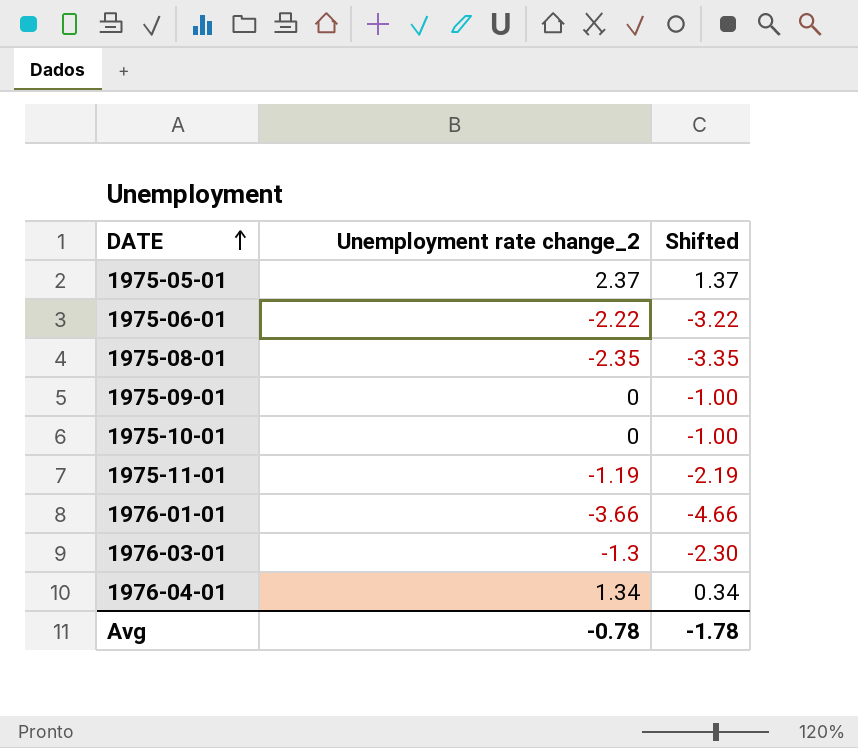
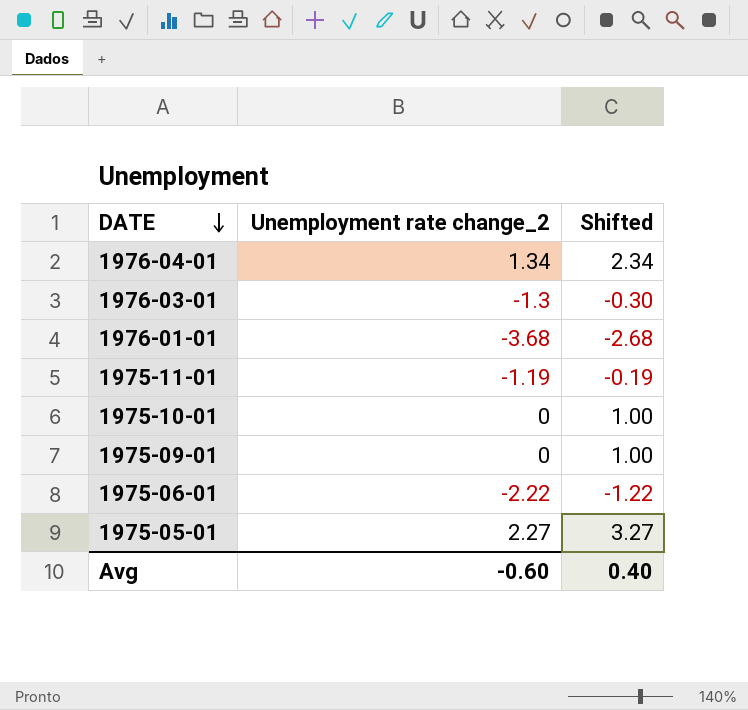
row order: DATE ascending -> DATE descending
column Shifted | formula: [Unemployment rate change_2] - 1 -> [Unemployment rate change_2] + 1
row 1975-08-01: -2.35 | -3.35 -> none
1976-01-01 | Unemployment rate change_2: -3.66 -> -3.68
1975-05-01 | Unemployment rate change_2: 2.37 -> 2.27
Avg | Unemployment rate change_2: -0.78 -> -0.60
Avg | Shifted: -1.78 -> 0.40

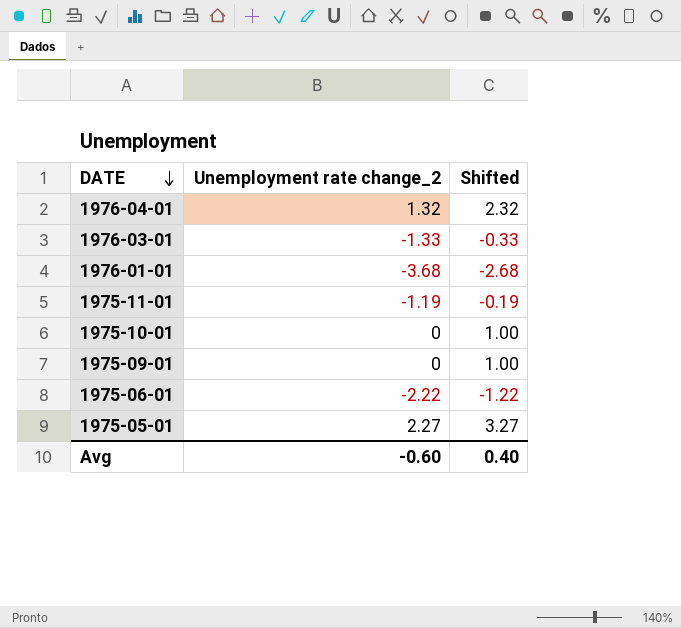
1976-04-01 | Unemployment rate change_2: 1.34 -> 1.32
1976-04-01 | Shifted: 2.34 -> 2.32
1976-03-01 | Unemployment rate change_2: -1.3 -> -1.33
1976-03-01 | Shifted: -0.30 -> -0.33

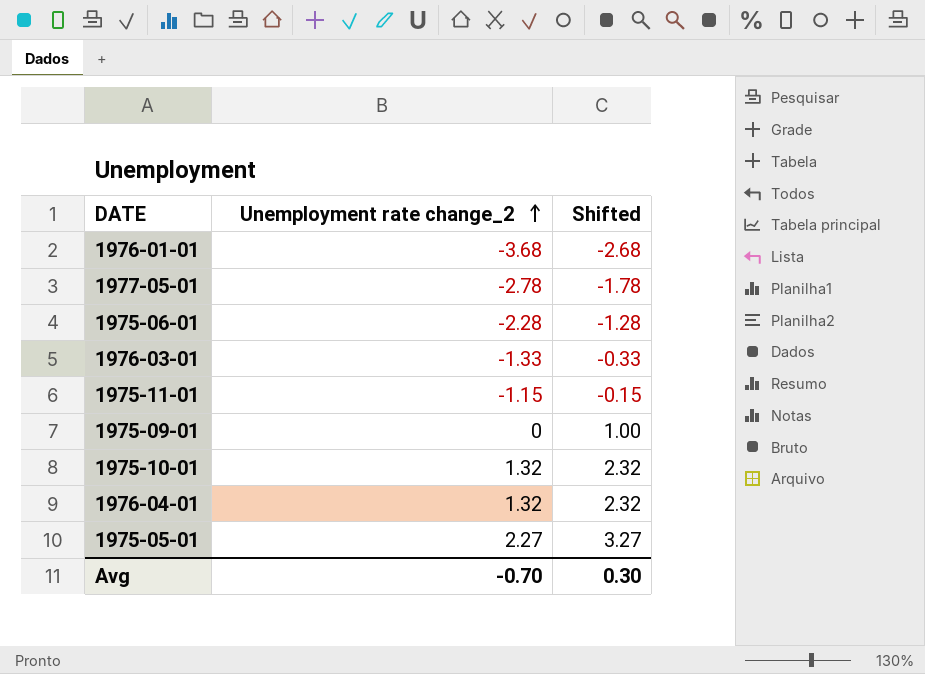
row order: DATE descending -> Unemployment rate change_2 ascending
row 1977-05-01: none -> -2.78 | -1.78
1975-06-01 | Unemployment rate change_2: -2.22 -> -2.28
1975-06-01 | Shifted: -1.22 -> -1.28
1975-11-01 | Unemployment rate change_2: -1.19 -> -1.15
1975-11-01 | Shifted: -0.19 -> -0.15
1975-10-01 | Unemployment rate change_2: 0 -> 1.32
1975-10-01 | Shifted: 1.00 -> 2.32
Avg | Unemployment rate change_2: -0.60 -> -0.70
Avg | Shifted: 0.40 -> 0.30

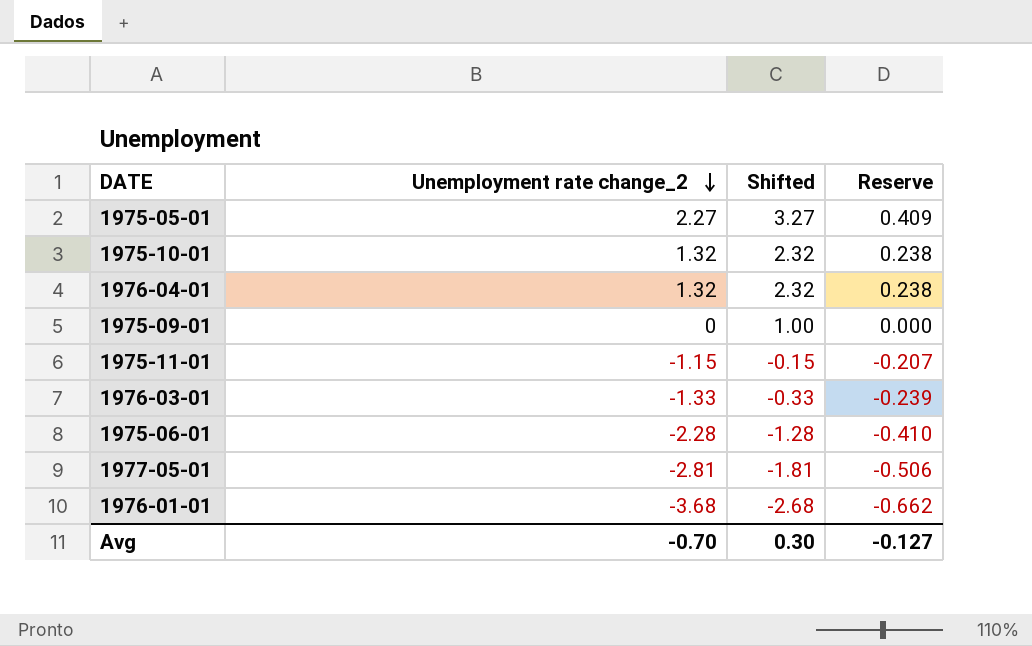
row order: Unemployment rate change_2 ascending -> Unemployment rate change_2 descending
column Reserve | formula: none -> [Unemployment rate change_2] * 0.18
1977-05-01 | Unemployment rate change_2: -2.78 -> -2.81
1977-05-01 | Shifted: -1.78 -> -1.81

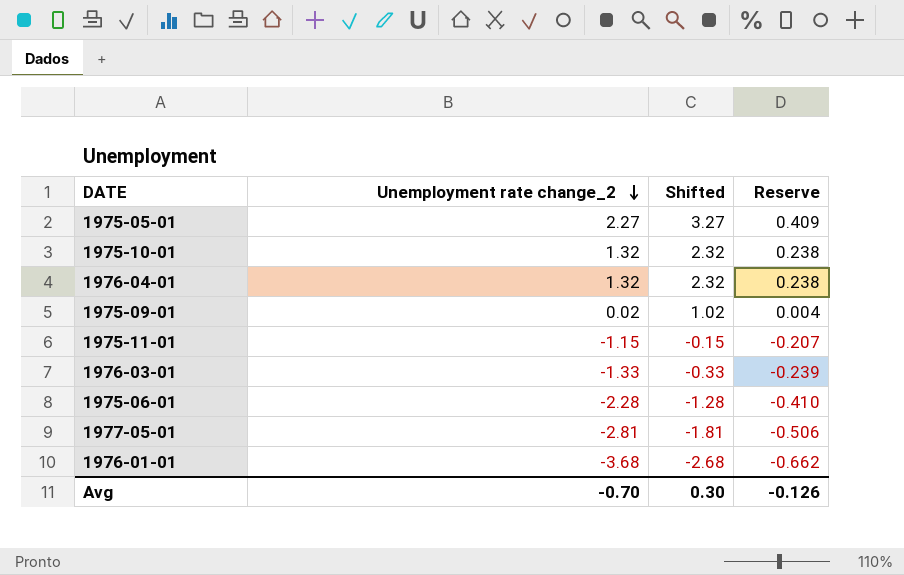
1975-09-01 | Unemployment rate change_2: 0 -> 0.02
1975-09-01 | Shifted: 1.00 -> 1.02
1975-09-01 | Reserve: 0.000 -> 0.004
Avg | Reserve: -0.127 -> -0.126

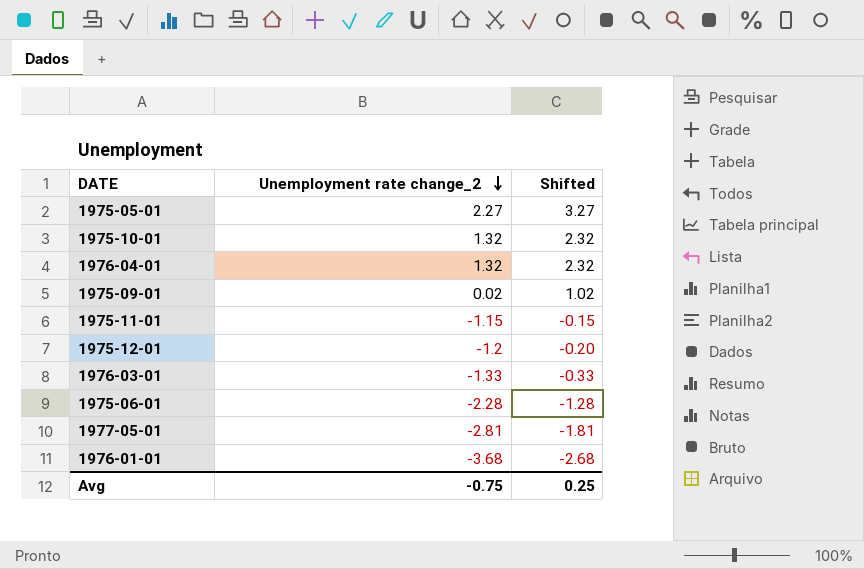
column Reserve | formula: [Unemployment rate change_2] * 0.18 -> none
row 1975-12-01: none -> -1.2 | -0.20
Avg | Unemployment rate change_2: -0.70 -> -0.75
Avg | Shifted: 0.30 -> 0.25

